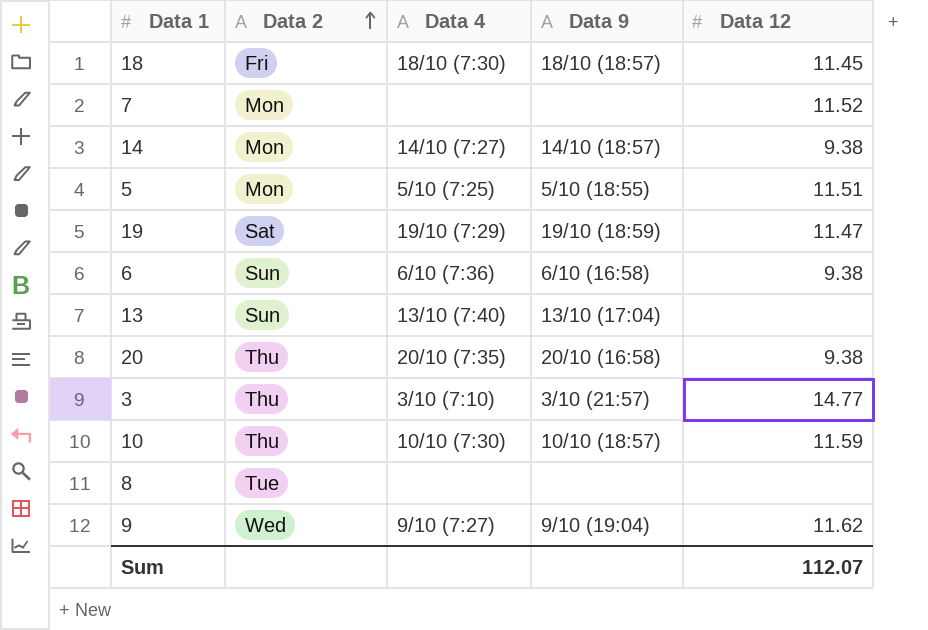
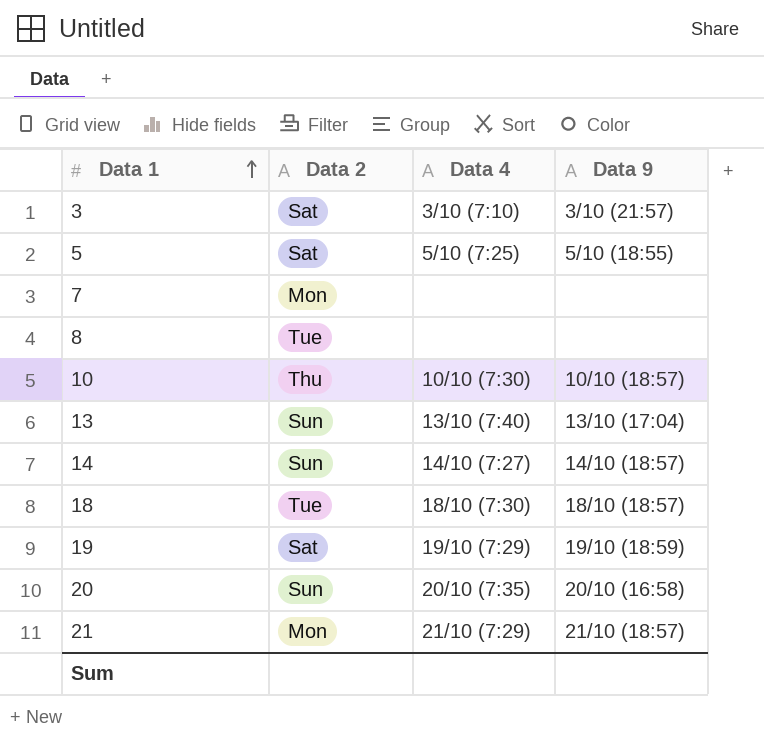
row order: Data 2 ascending -> Data 1 ascending
column Data 12 | position: 5 -> none
row 6: Sun | 6/10 (7:36) | 6/10 (16:58) | 9.38 -> none
row 9: Wed | 9/10 (7:27) | 9/10 (19:04) | 11.62 -> none
3 | Data 2: Thu -> Sat
5 | Data 2: Mon -> Sat
14 | Data 2: Mon -> Sun
18 | Data 2: Fri -> Tue
20 | Data 2: Thu -> Sun
row 21: none -> Mon | 21/10 (7:29) | 21/10 (18:57)

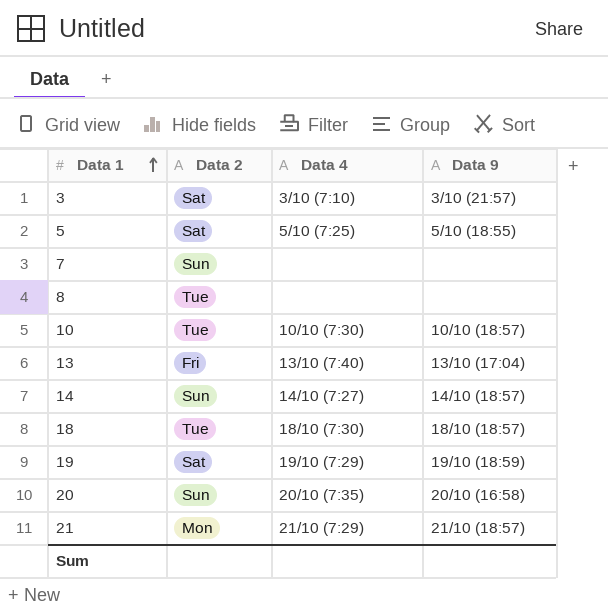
7 | Data 2: Mon -> Sun
10 | Data 2: Thu -> Tue
13 | Data 2: Sun -> Fri

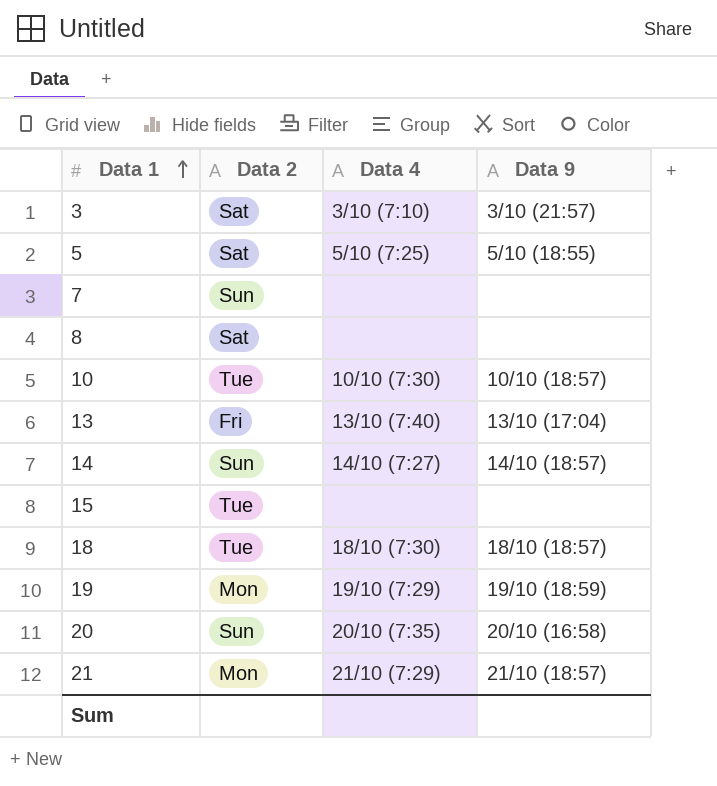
8 | Data 2: Tue -> Sat
row 15: none -> Tue | none | none
19 | Data 2: Sat -> Mon

